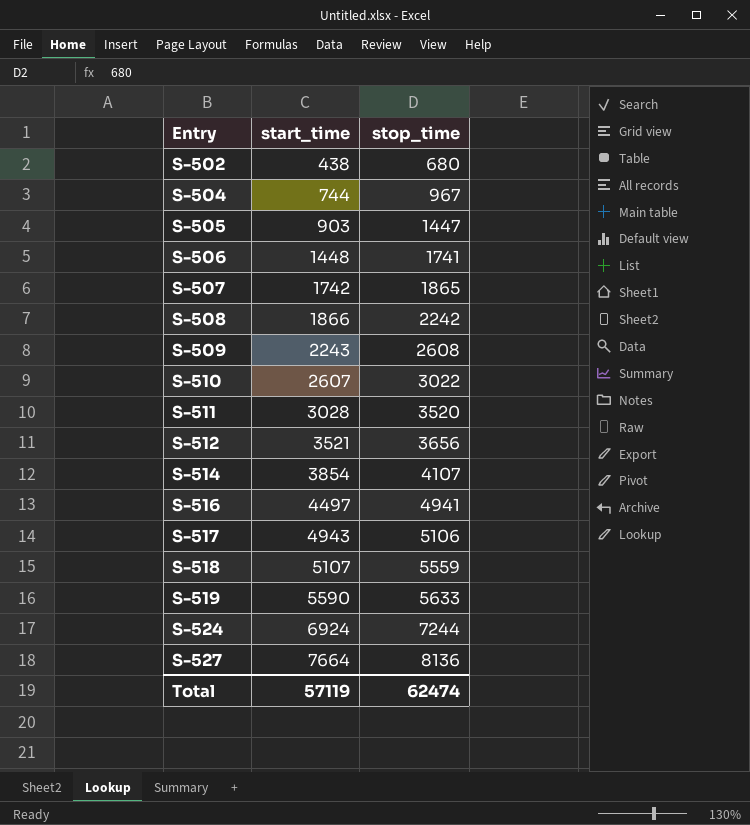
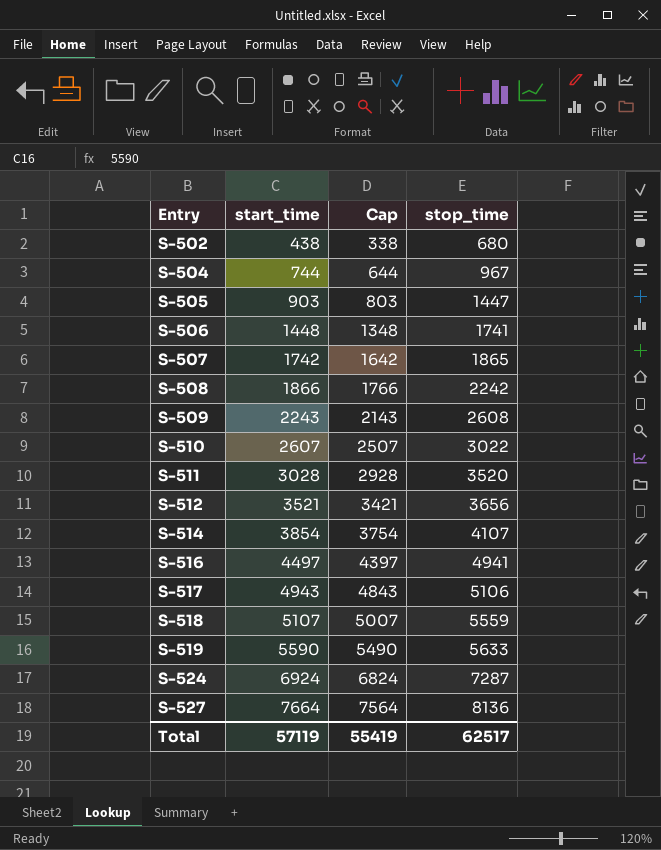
column Cap | formula: none -> [start_time] - 100
S-524 | stop_time: 7244 -> 7287
Total | stop_time: 62474 -> 62517

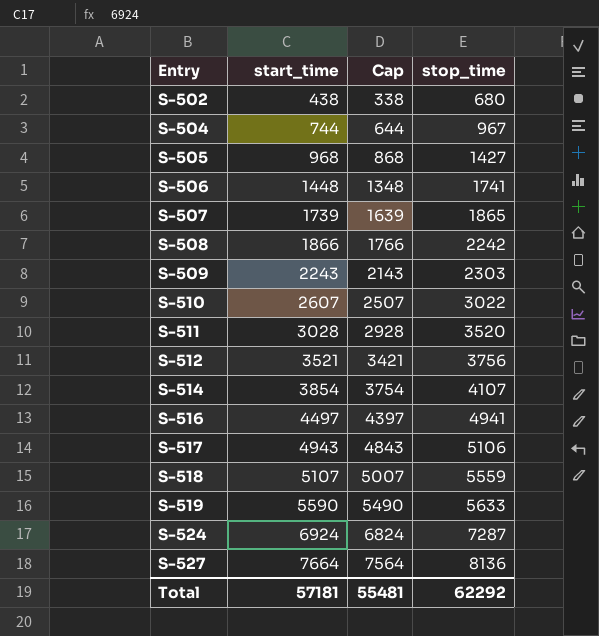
S-505 | start_time: 903 -> 968
S-505 | Cap: 803 -> 868
S-505 | stop_time: 1447 -> 1427
S-507 | start_time: 1742 -> 1739
S-507 | Cap: 1642 -> 1639
S-509 | stop_time: 2608 -> 2303
S-512 | stop_time: 3656 -> 3756
Total | start_time: 57119 -> 57181
Total | Cap: 55419 -> 55481
Total | stop_time: 62517 -> 62292

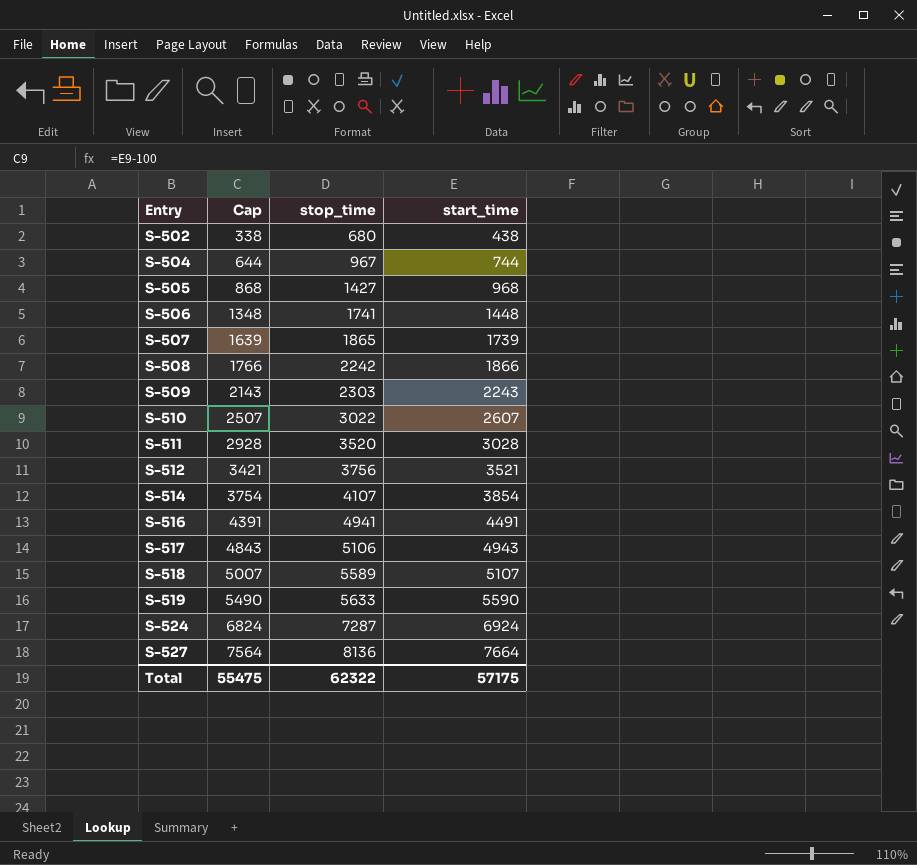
column start_time | position: 2 -> 4
S-516 | Cap: 4397 -> 4391
S-516 | start_time: 4497 -> 4491
S-518 | stop_time: 5559 -> 5589
Total | Cap: 55481 -> 55475
Total | stop_time: 62292 -> 62322
Total | start_time: 57181 -> 57175

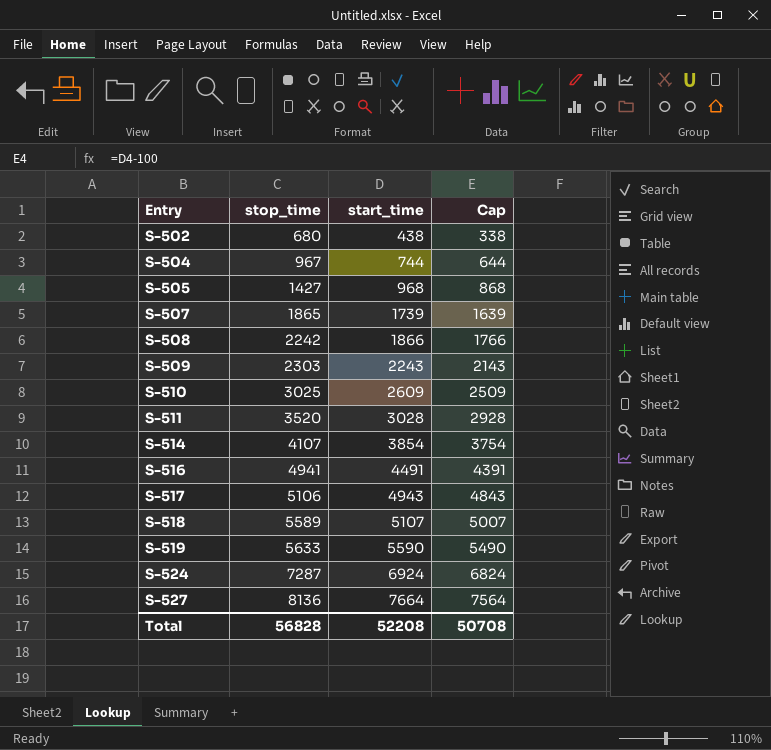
column Cap | position: 2 -> 4
row S-506: 1348 | 1741 | 1448 -> none
row S-512: 3421 | 3756 | 3521 -> none
S-510 | stop_time: 3022 -> 3025
S-510 | start_time: 2607 -> 2609
S-510 | Cap: 2507 -> 2509
Total | stop_time: 62322 -> 56828
Total | start_time: 57175 -> 52208
Total | Cap: 55475 -> 50708

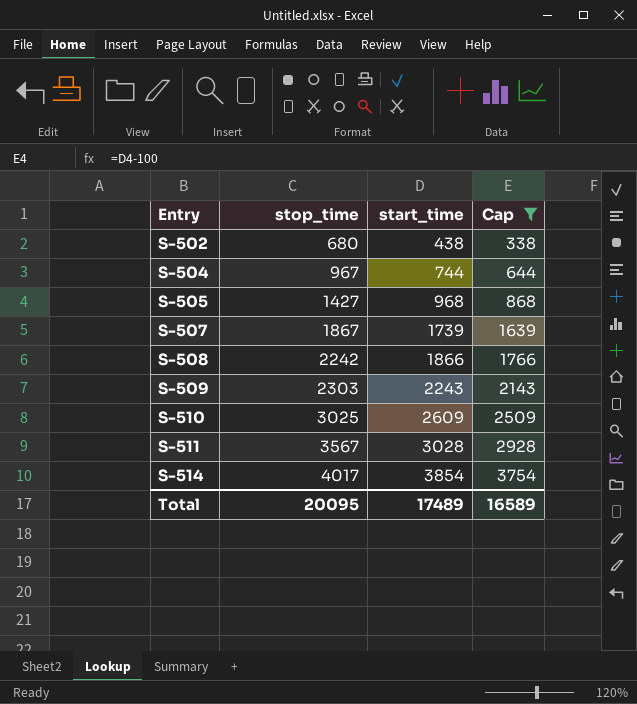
filter: none -> Cap <= 3754
S-507 | stop_time: 1865 -> 1867
S-511 | stop_time: 3520 -> 3567
S-514 | stop_time: 4107 -> 4017
Total | stop_time: 56828 -> 20095
Total | start_time: 52208 -> 17489
Total | Cap: 50708 -> 16589

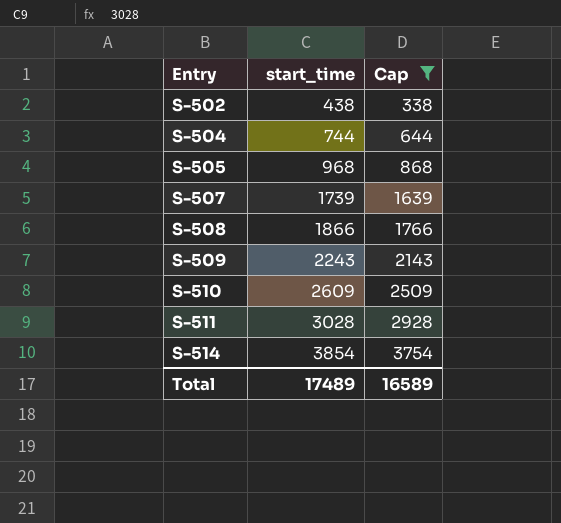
column stop_time | position: 2 -> none

